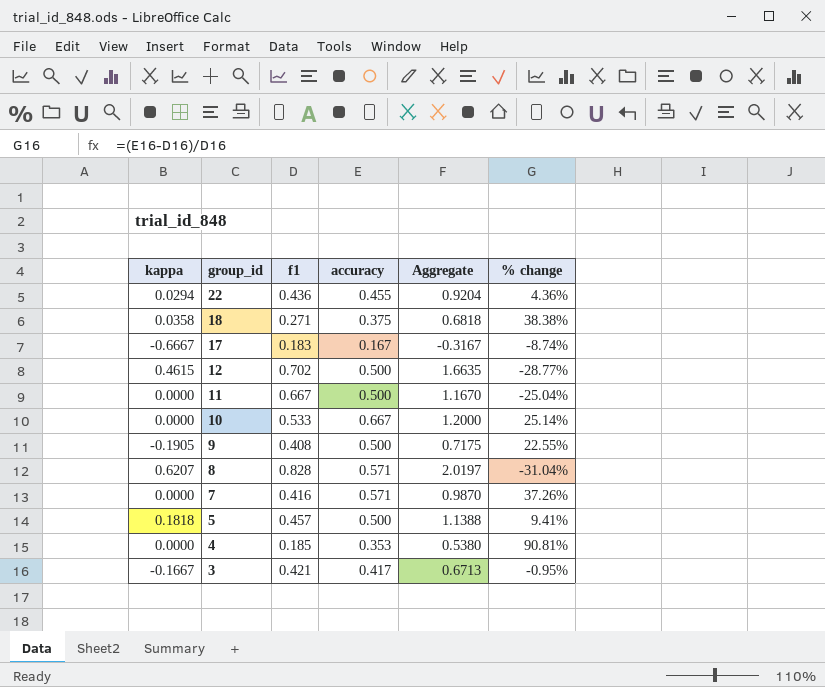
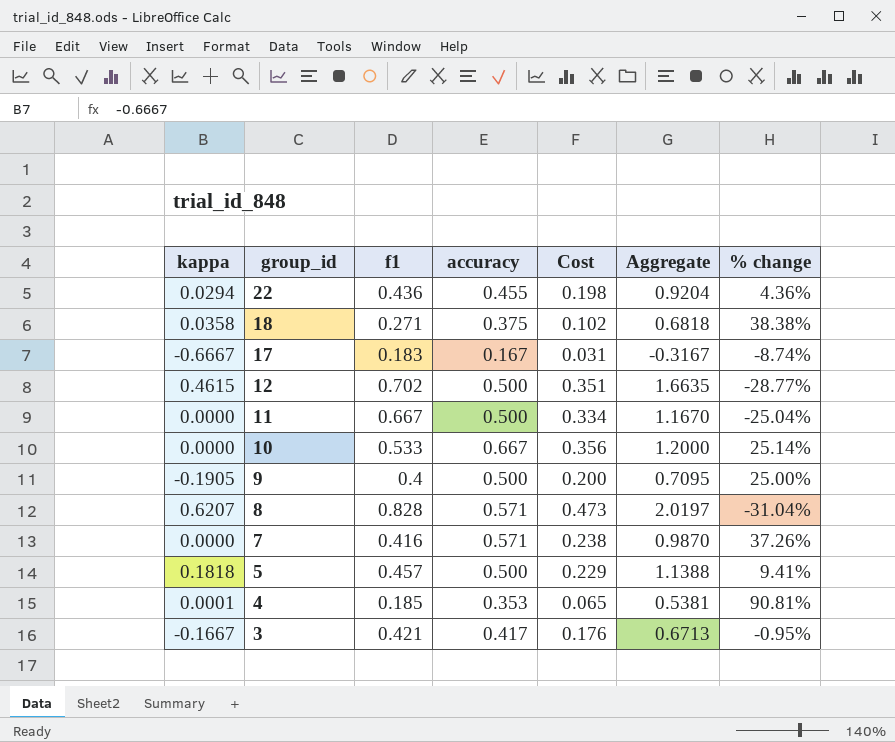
column Cost | formula: none -> [f1] * [accuracy]
9 | f1: 0.408 -> 0.4
9 | Aggregate: 0.7175 -> 0.7095
9 | % change: 22.55% -> 25.00%
4 | kappa: 0.0000 -> 0.0001
4 | Aggregate: 0.5380 -> 0.5381

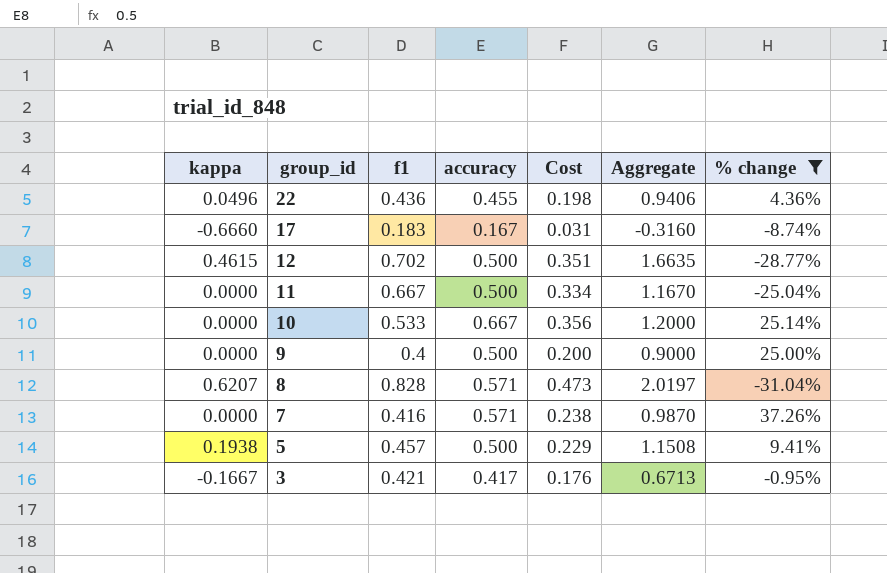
filter: none -> % change <= 37.26%
22 | kappa: 0.0294 -> 0.0496
22 | Aggregate: 0.9204 -> 0.9406
17 | kappa: -0.6667 -> -0.6660
17 | Aggregate: -0.3167 -> -0.3160
9 | kappa: -0.1905 -> 0.0000
9 | Aggregate: 0.7095 -> 0.9000
5 | kappa: 0.1818 -> 0.1938
5 | Aggregate: 1.1388 -> 1.1508

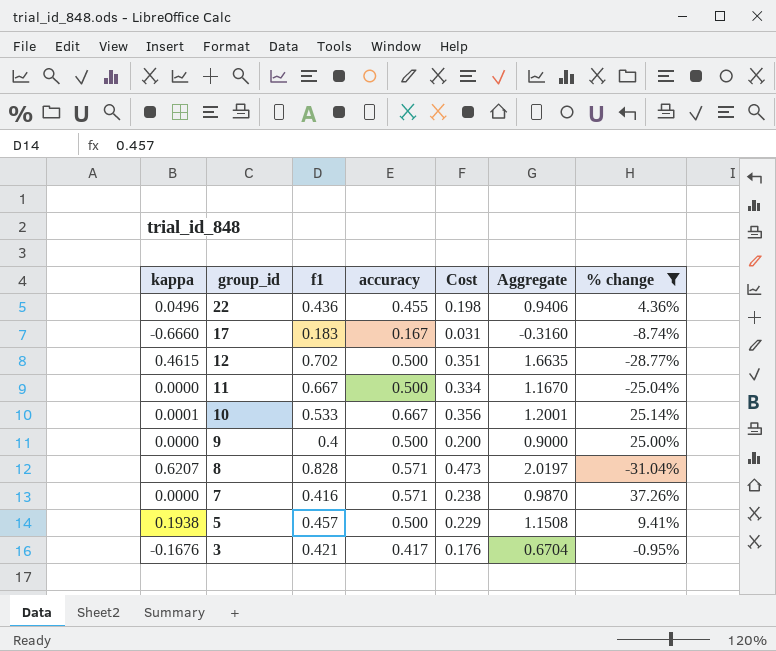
10 | kappa: 0.0000 -> 0.0001
10 | Aggregate: 1.2000 -> 1.2001
3 | kappa: -0.1667 -> -0.1676
3 | Aggregate: 0.6713 -> 0.6704

